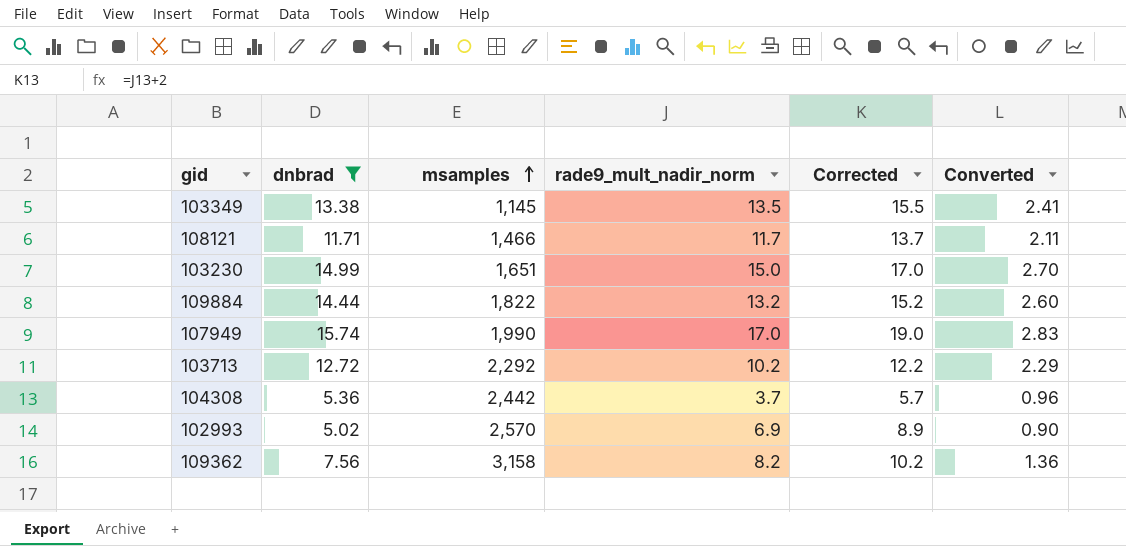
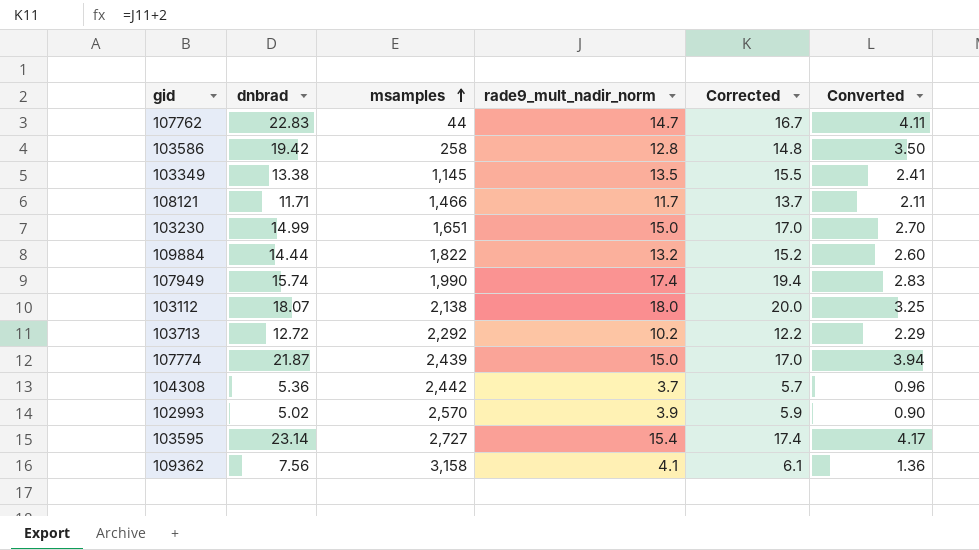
filter: dnbrad <= 15.74 -> none
107949 | rade9_mult_nadir_norm: 17.0 -> 17.4
107949 | Corrected: 19.0 -> 19.4
102993 | rade9_mult_nadir_norm: 6.9 -> 3.9
102993 | Corrected: 8.9 -> 5.9
109362 | rade9_mult_nadir_norm: 8.2 -> 4.1
109362 | Corrected: 10.2 -> 6.1

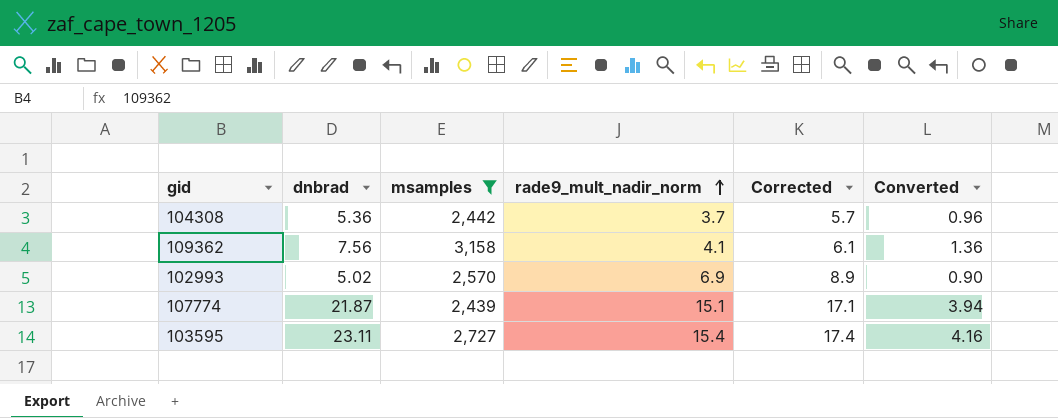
filter: none -> msamples >= 2,439
row order: msamples ascending -> rade9_mult_nadir_norm ascending
102993 | rade9_mult_nadir_norm: 3.9 -> 6.9
102993 | Corrected: 5.9 -> 8.9
107774 | rade9_mult_nadir_norm: 15.0 -> 15.1
107774 | Corrected: 17.0 -> 17.1
103595 | dnbrad: 23.14 -> 23.11
103595 | Converted: 4.17 -> 4.16

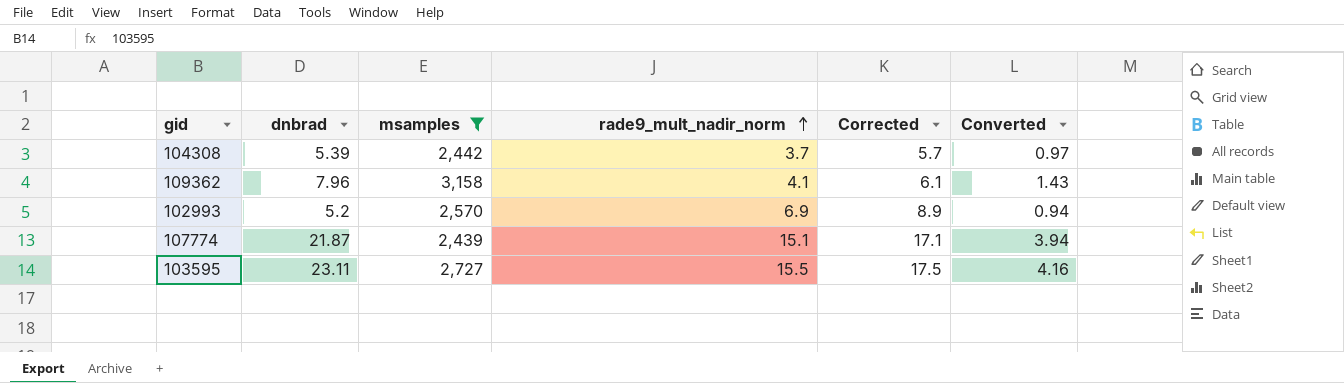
104308 | dnbrad: 5.36 -> 5.39
104308 | Converted: 0.96 -> 0.97
109362 | dnbrad: 7.56 -> 7.96
109362 | Converted: 1.36 -> 1.43
102993 | dnbrad: 5.02 -> 5.2
102993 | Converted: 0.90 -> 0.94
103595 | rade9_mult_nadir_norm: 15.4 -> 15.5
103595 | Corrected: 17.4 -> 17.5

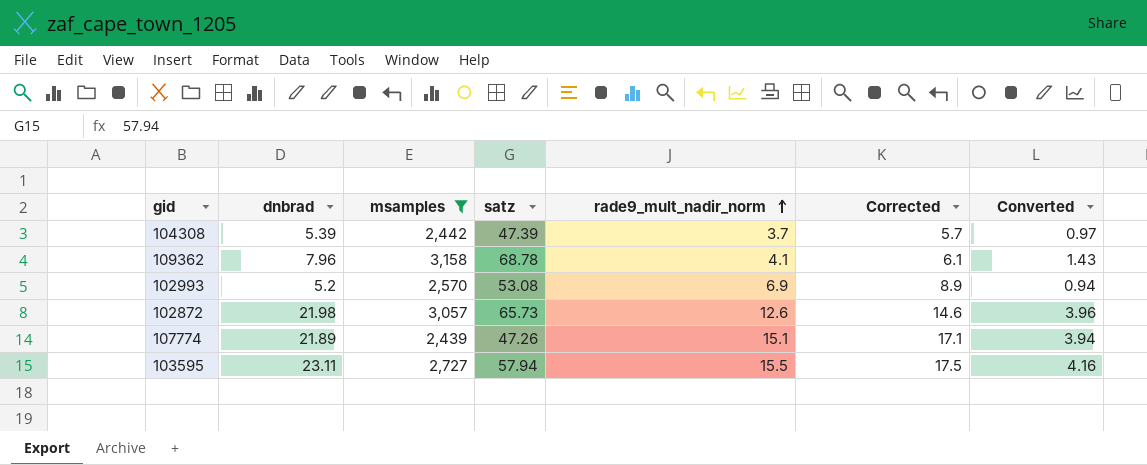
column satz | position: none -> 4
row 102872: none -> 21.98 | 3,057 | 65.73 | 12.6 | 14.6 | 3.96
107774 | dnbrad: 21.87 -> 21.89

